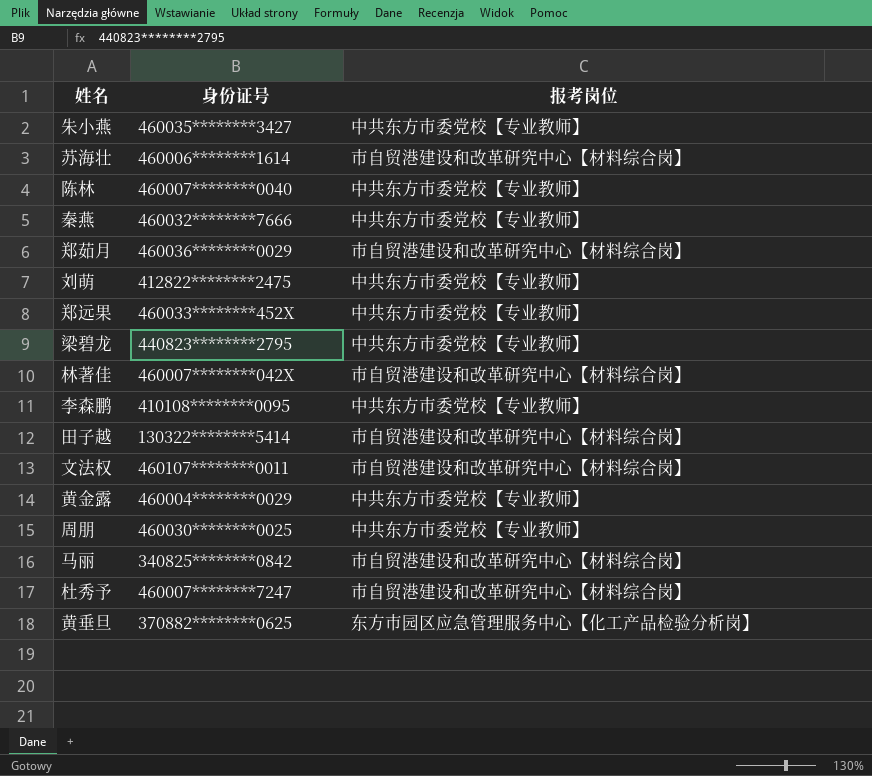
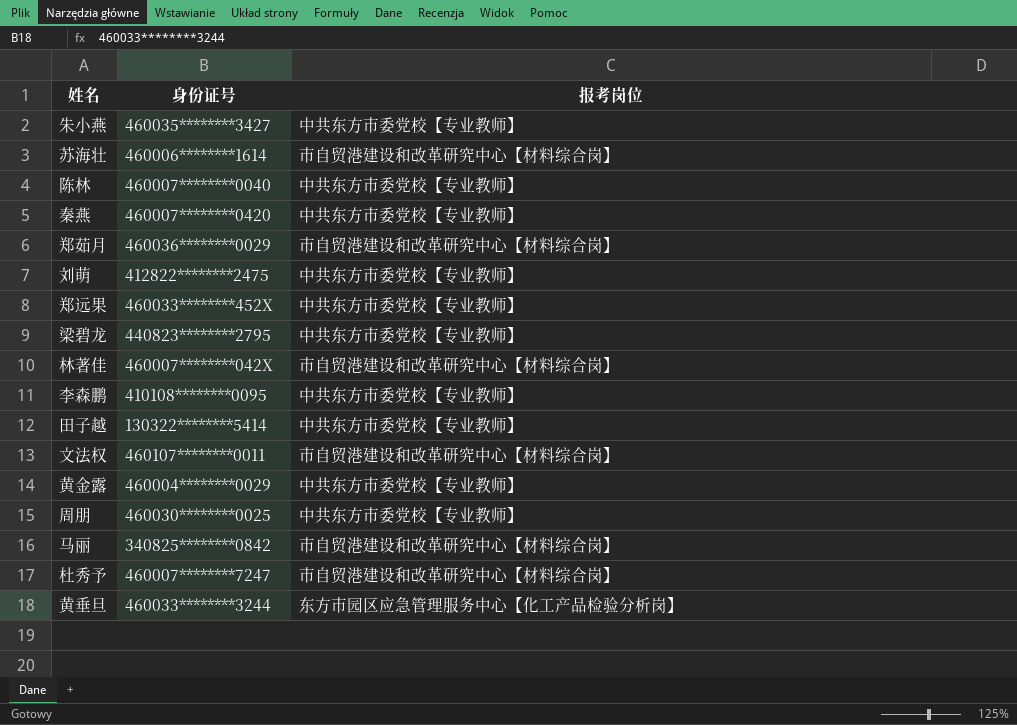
秦燕 | 身份证号: 460032********7666 -> 460007********0420
田子越 | 报考岗位: 市自贸港建设和改革研究中心【材料综合岗】 -> 中共东方市委党校【专业教师】
黄垂旦 | 身份证号: 370882********0625 -> 460033********3244

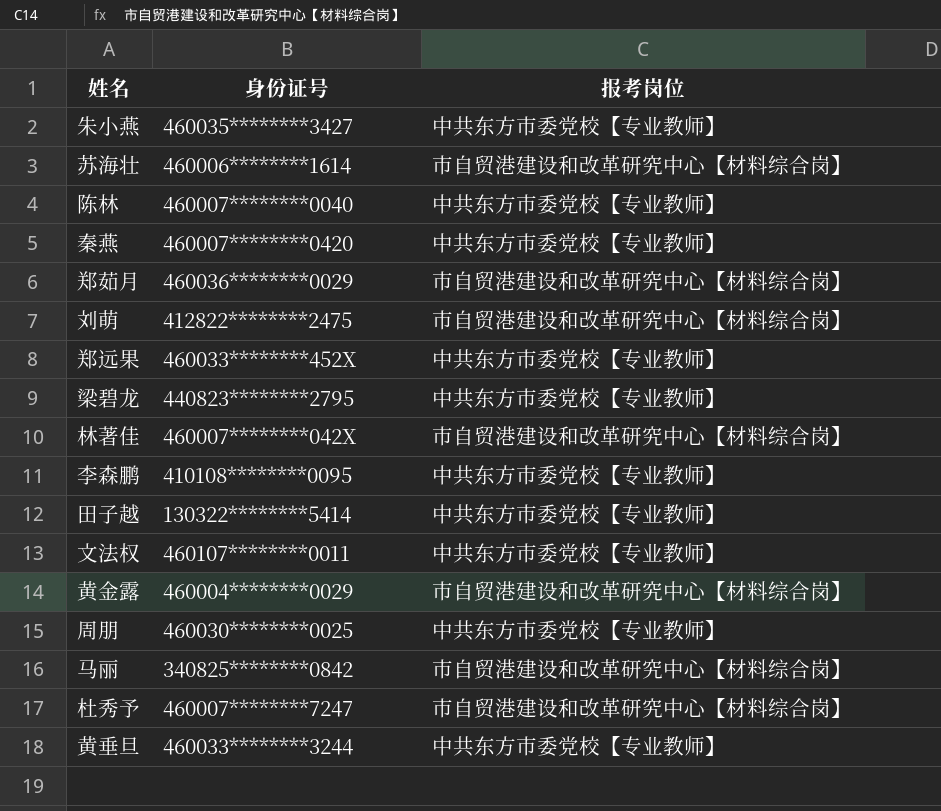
刘萌 | 报考岗位: 中共东方市委党校【专业教师】 -> 市自贸港建设和改革研究中心【材料综合岗】
文法权 | 报考岗位: 市自贸港建设和改革研究中心【材料综合岗】 -> 中共东方市委党校【专业教师】
黄金露 | 报考岗位: 中共东方市委党校【专业教师】 -> 市自贸港建设和改革研究中心【材料综合岗】
黄垂旦 | 报考岗位: 东方市园区应急管理服务中心【化工产品检验分析岗】 -> 中共东方市委党校【专业教师】

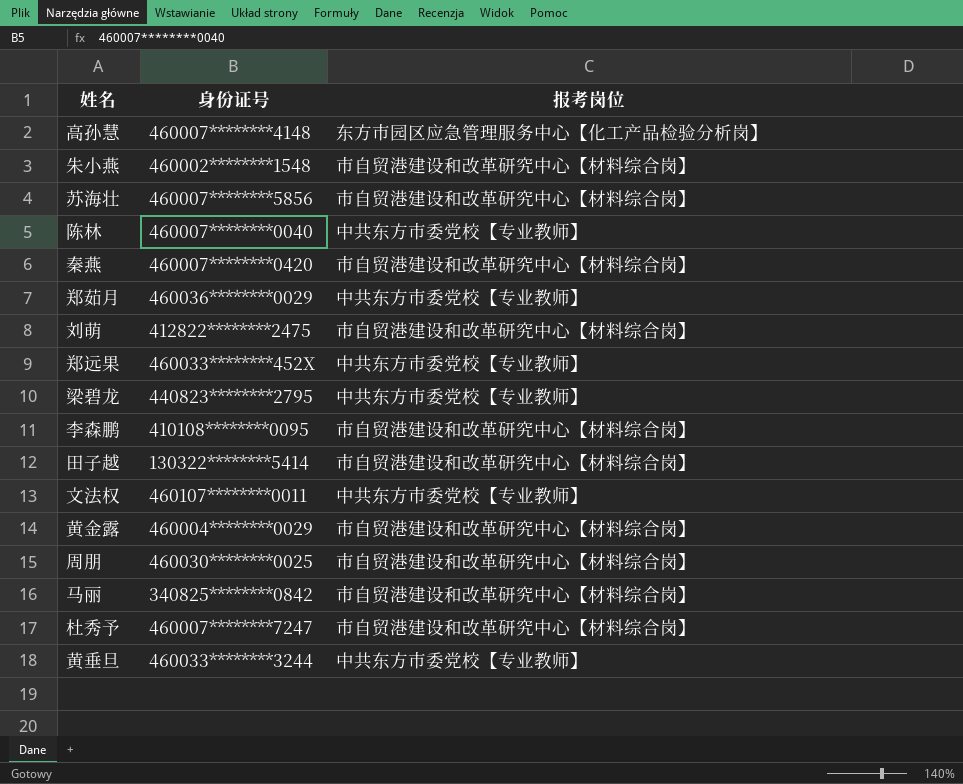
row 林著佳: 460007********042X | 市自贸港建设和改革研究中心【材料综合岗】 -> none
row 高孙慧: none -> 460007********4148 | 东方市园区应急管理服务中心【化工产品检验分析岗】
朱小燕 | 身份证号: 460035********3427 -> 460002********1548
朱小燕 | 报考岗位: 中共东方市委党校【专业教师】 -> 市自贸港建设和改革研究中心【材料综合岗】
苏海壮 | 身份证号: 460006********1614 -> 460007********5856
秦燕 | 报考岗位: 中共东方市委党校【专业教师】 -> 市自贸港建设和改革研究中心【材料综合岗】
郑茹月 | 报考岗位: 市自贸港建设和改革研究中心【材料综合岗】 -> 中共东方市委党校【专业教师】
李森鹏 | 报考岗位: 中共东方市委党校【专业教师】 -> 市自贸港建设和改革研究中心【材料综合岗】
田子越 | 报考岗位: 中共东方市委党校【专业教师】 -> 市自贸港建设和改革研究中心【材料综合岗】
周朋 | 报考岗位: 中共东方市委党校【专业教师】 -> 市自贸港建设和改革研究中心【材料综合岗】

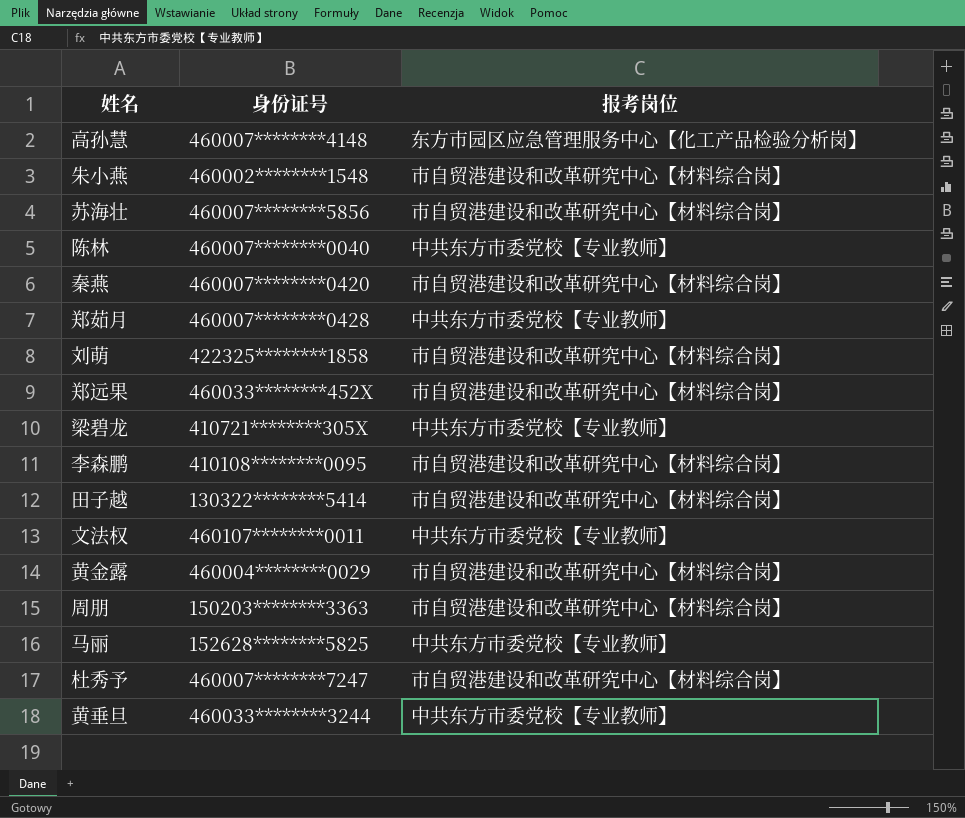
郑茹月 | 身份证号: 460036********0029 -> 460007********0428
刘萌 | 身份证号: 412822********2475 -> 422325********1858
郑远果 | 报考岗位: 中共东方市委党校【专业教师】 -> 市自贸港建设和改革研究中心【材料综合岗】
梁碧龙 | 身份证号: 440823********2795 -> 410721********305X
周朋 | 身份证号: 460030********0025 -> 150203********3363
马丽 | 身份证号: 340825********0842 -> 152628********5825
马丽 | 报考岗位: 市自贸港建设和改革研究中心【材料综合岗】 -> 中共东方市委党校【专业教师】

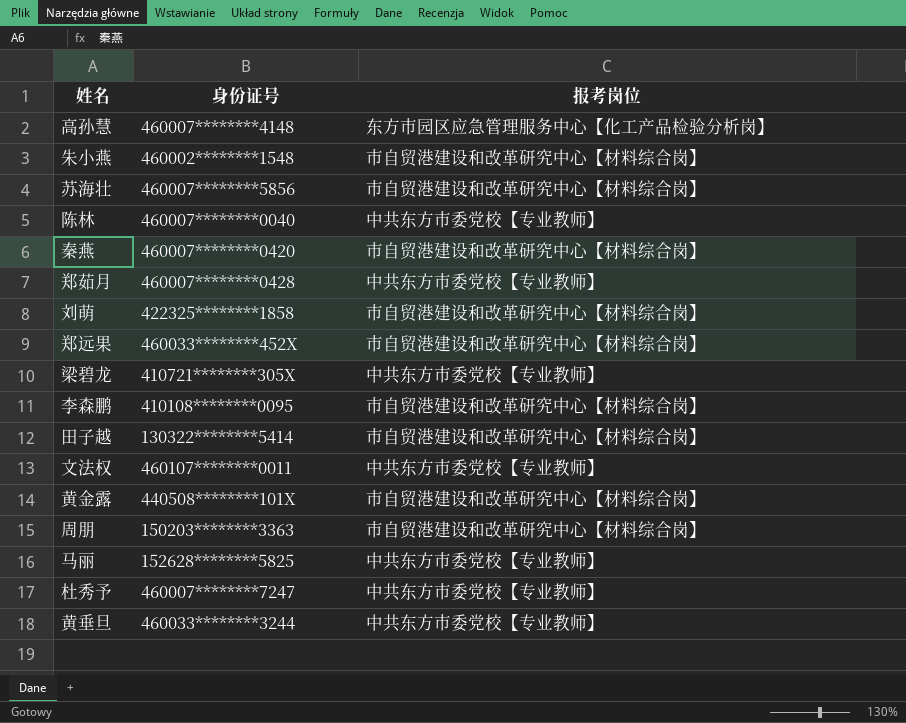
黄金露 | 身份证号: 460004********0029 -> 440508********101X
杜秀予 | 报考岗位: 市自贸港建设和改革研究中心【材料综合岗】 -> 中共东方市委党校【专业教师】

